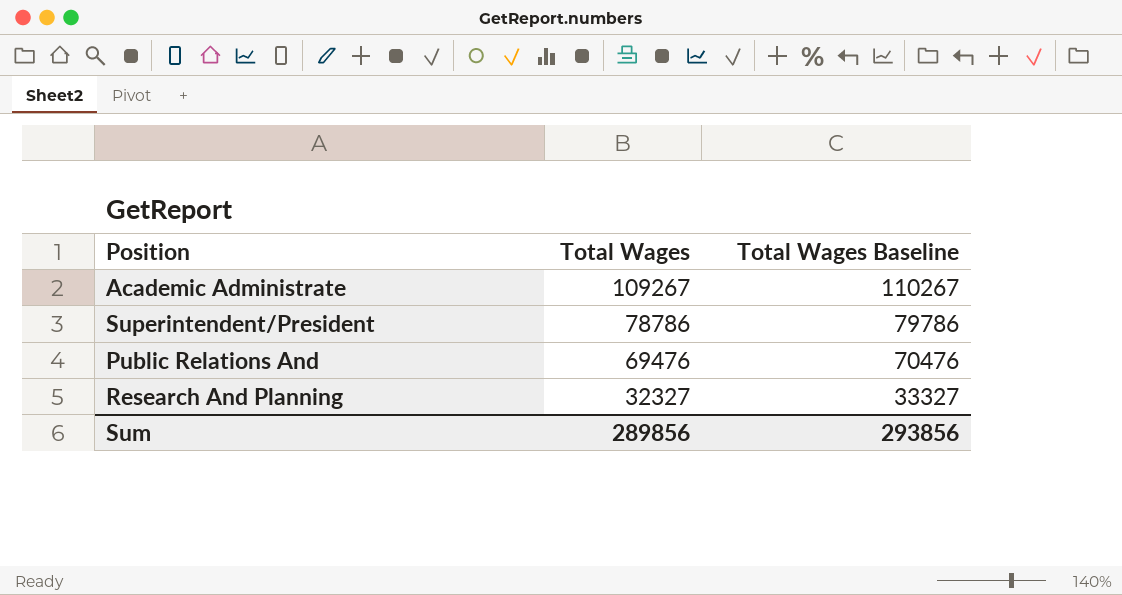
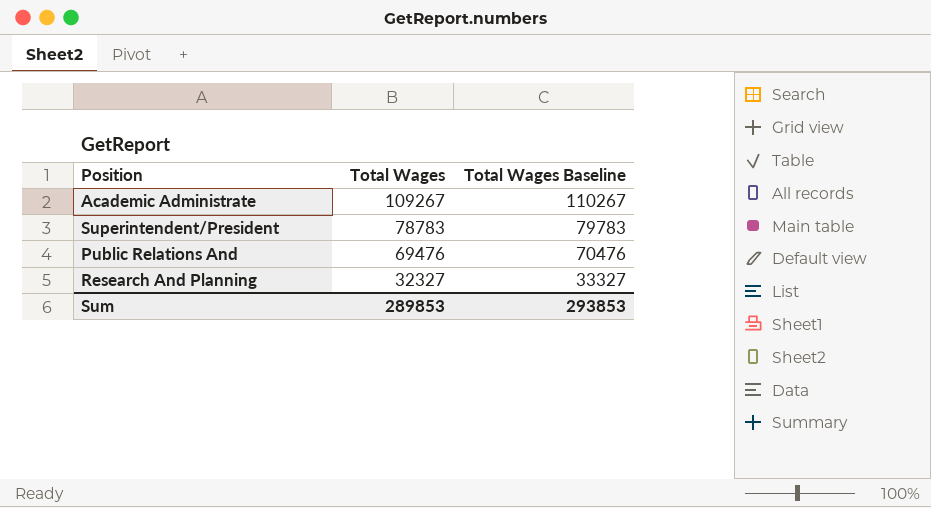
Superintendent/President | Total Wages: 78786 -> 78783
Superintendent/President | Total Wages Baseline: 79786 -> 79783
Sum | Total Wages: 289856 -> 289853
Sum | Total Wages Baseline: 293856 -> 293853

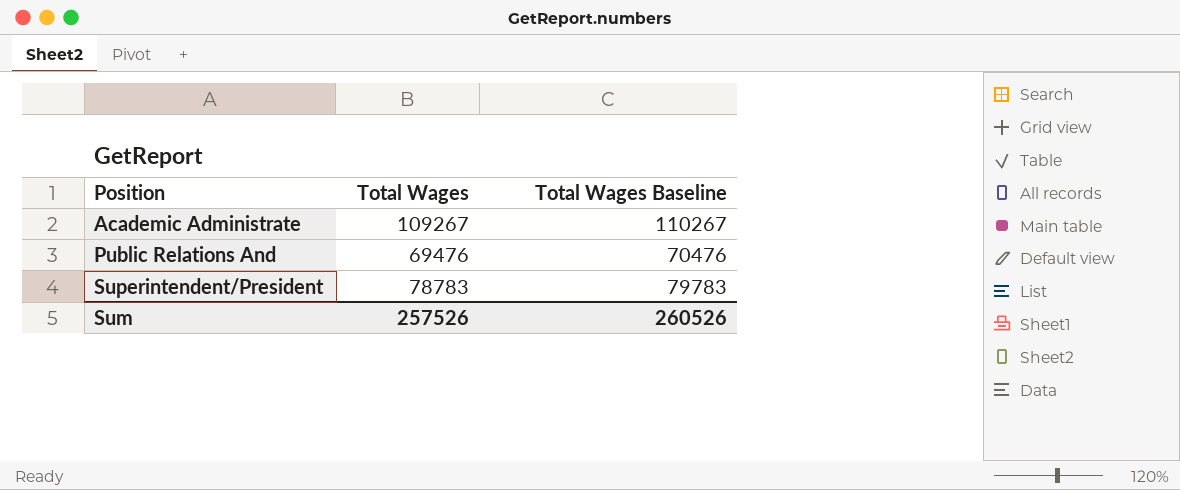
row order: Total Wages descending -> Position ascending
row Research And Planning: 32327 | 33327 -> none
Sum | Total Wages: 289853 -> 257526
Sum | Total Wages Baseline: 293853 -> 260526

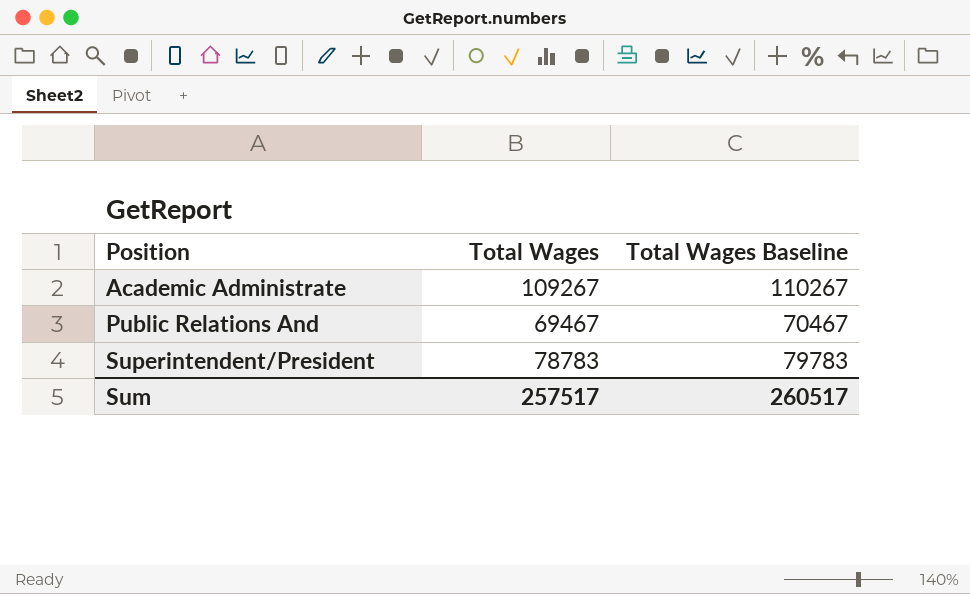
Public Relations And | Total Wages: 69476 -> 69467
Public Relations And | Total Wages Baseline: 70476 -> 70467
Sum | Total Wages: 257526 -> 257517
Sum | Total Wages Baseline: 260526 -> 260517

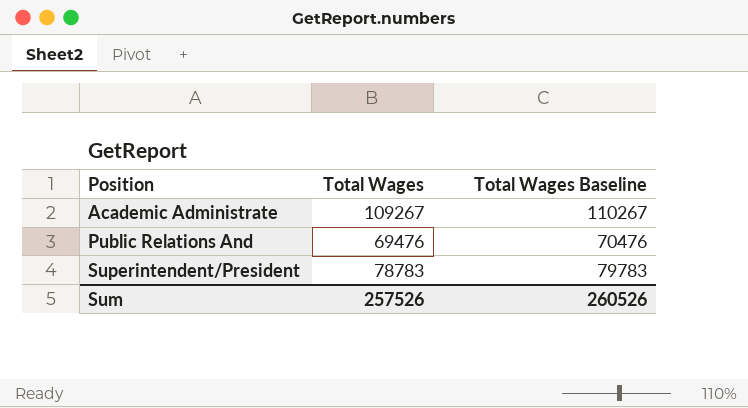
Public Relations And | Total Wages: 69467 -> 69476
Public Relations And | Total Wages Baseline: 70467 -> 70476
Sum | Total Wages: 257517 -> 257526
Sum | Total Wages Baseline: 260517 -> 260526

